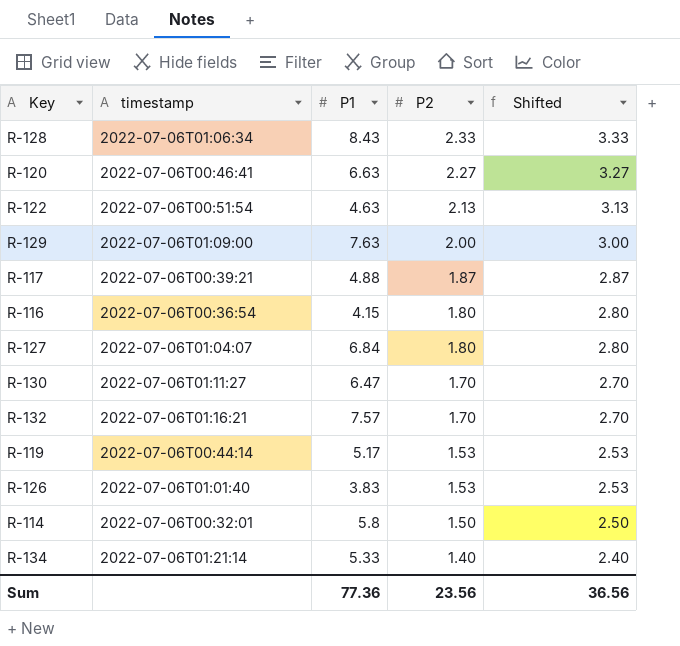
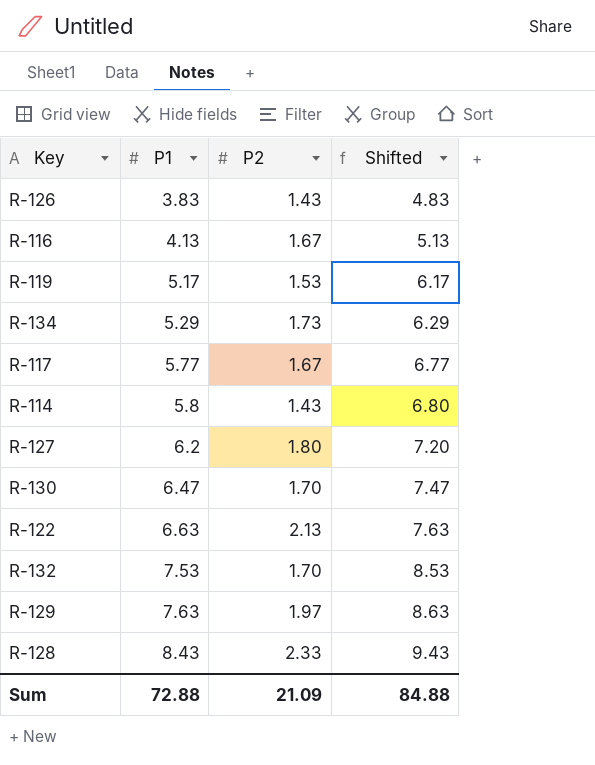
row order: P2 descending -> P1 ascending
column timestamp | position: 2 -> none
column Shifted | formula: [P2] + 1 -> [P1] + 1
row R-120: 2022-07-06T00:46:41 | 6.63 | 2.27 | 3.27 -> none
R-126 | P2: 1.53 -> 1.43
R-116 | P1: 4.15 -> 4.13
R-116 | P2: 1.80 -> 1.67
R-134 | P1: 5.33 -> 5.29
R-134 | P2: 1.40 -> 1.73
R-117 | P1: 4.88 -> 5.77
R-117 | P2: 1.87 -> 1.67
R-114 | P2: 1.50 -> 1.43
R-127 | P1: 6.84 -> 6.2
R-122 | P1: 4.63 -> 6.63
R-132 | P1: 7.57 -> 7.53
R-129 | P2: 2.00 -> 1.97
Sum | P1: 77.36 -> 72.88
Sum | P2: 23.56 -> 21.09
Sum | Shifted: 36.56 -> 84.88

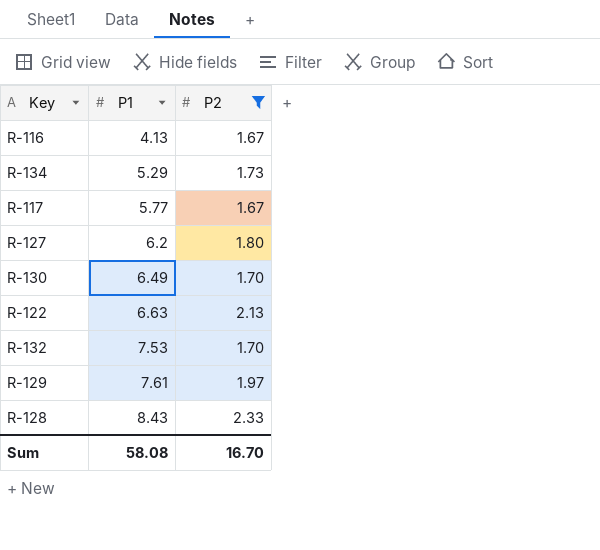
filter: none -> P2 >= 1.67
column Shifted | formula: [P1] + 1 -> none
R-130 | P1: 6.47 -> 6.49
R-129 | P1: 7.63 -> 7.61
Sum | P1: 72.88 -> 58.08
Sum | P2: 21.09 -> 16.70

